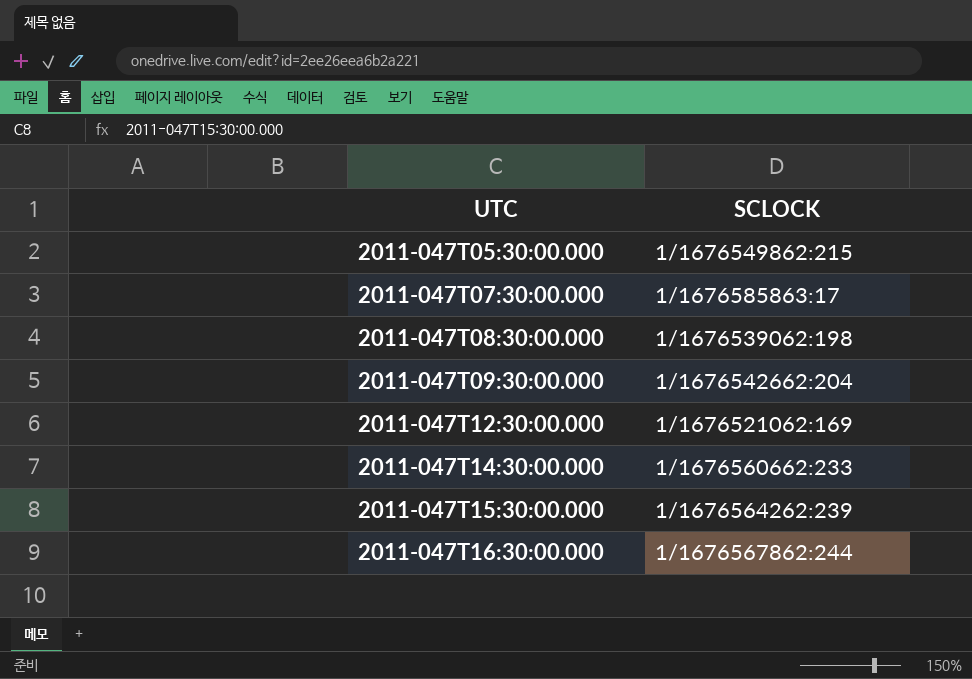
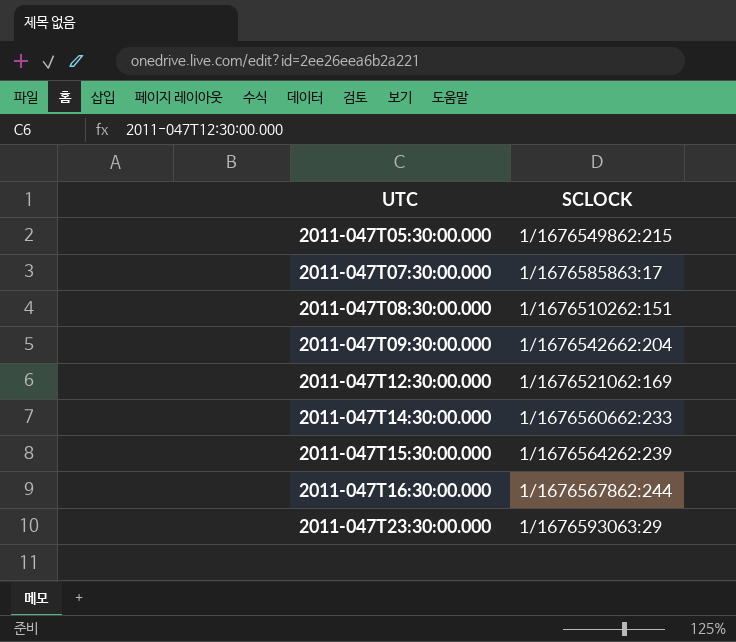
2011-047T08:30:00.000 | SCLOCK: 1/1676539062:198 -> 1/1676510262:151
row 2011-047T23:30:00.000: none -> 1/1676593063:29

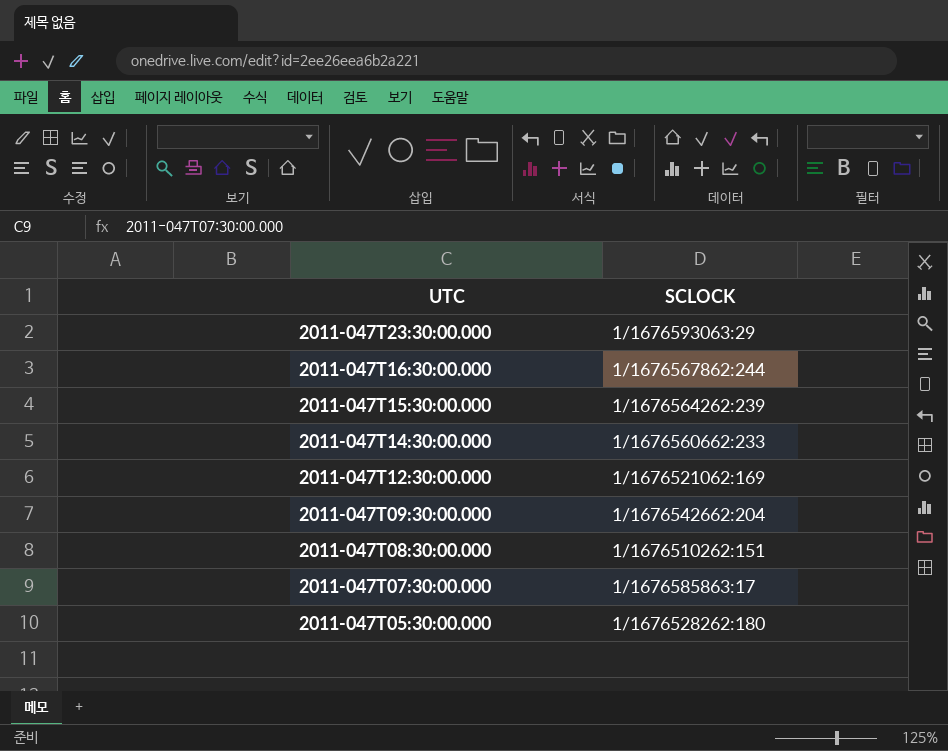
row order: UTC ascending -> UTC descending
2011-047T05:30:00.000 | SCLOCK: 1/1676549862:215 -> 1/1676528262:180

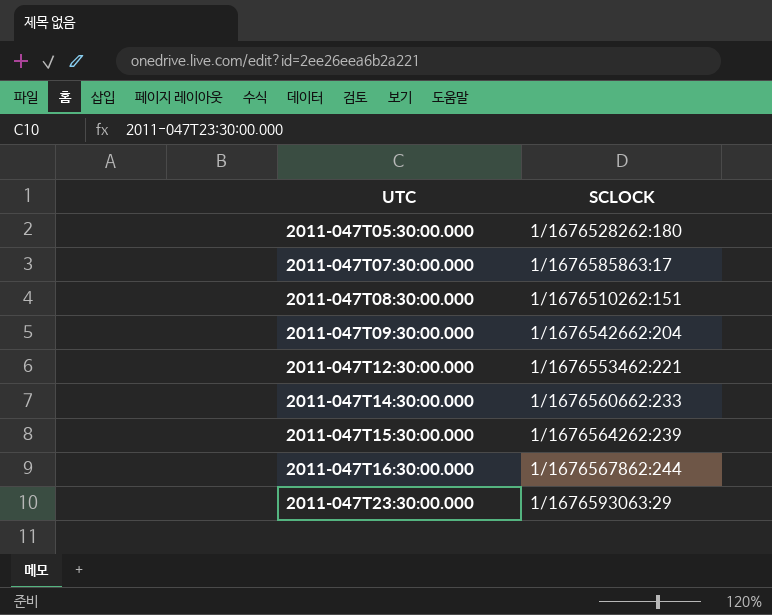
row order: UTC descending -> UTC ascending
2011-047T12:30:00.000 | SCLOCK: 1/1676521062:169 -> 1/1676553462:221

